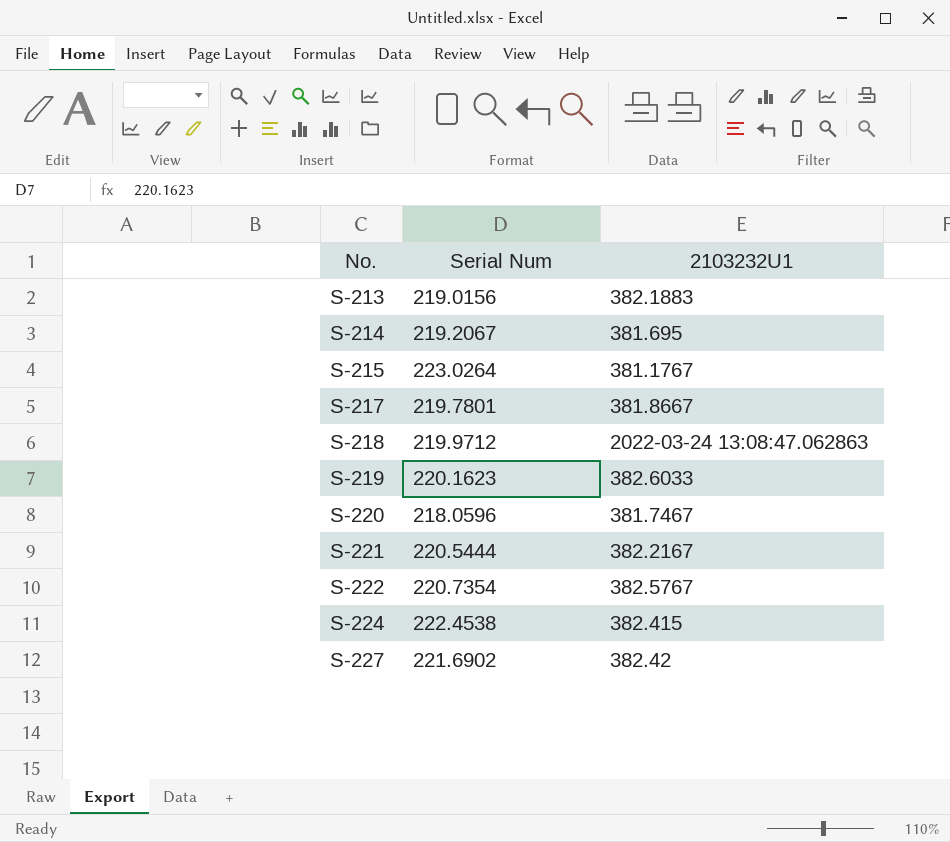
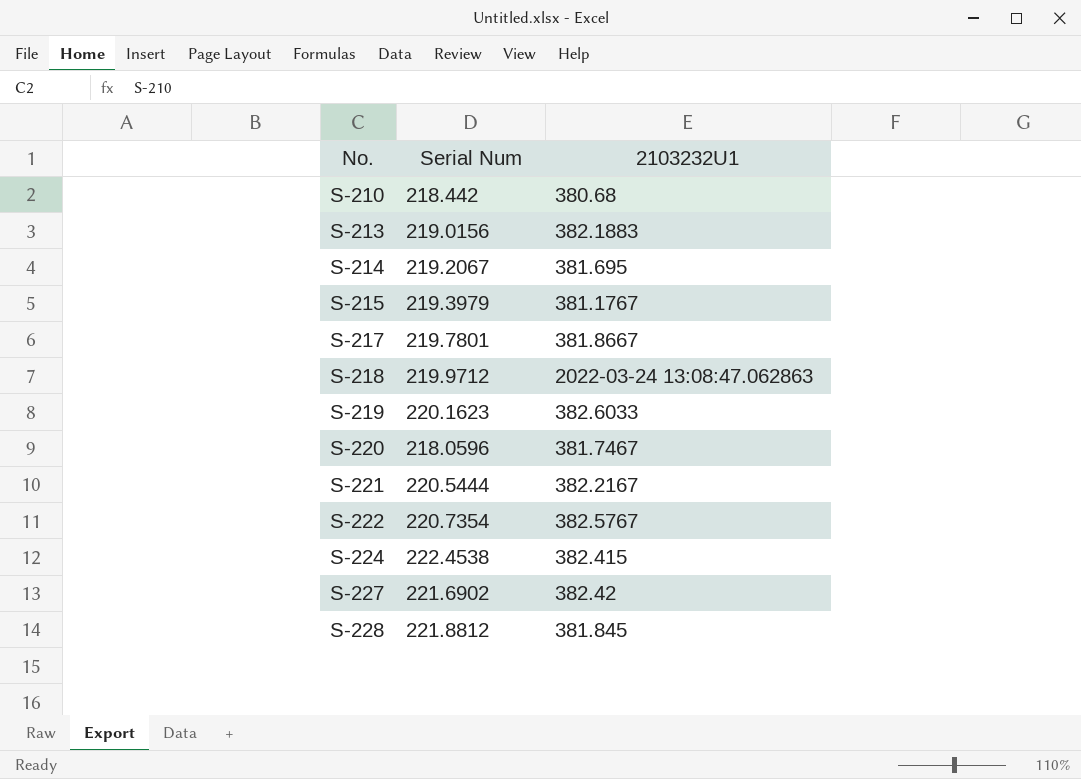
row S-210: none -> 218.442 | 380.68
S-215 | Serial Num: 223.0264 -> 219.3979
row S-228: none -> 221.8812 | 381.845

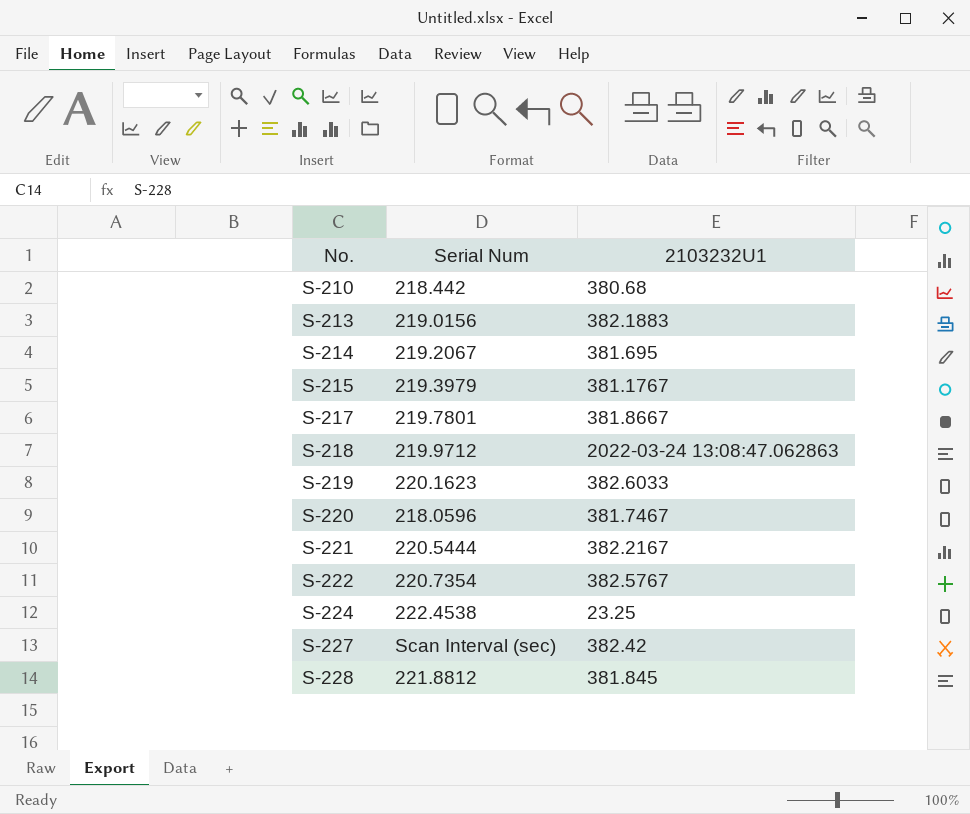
S-224 | 2103232U1: 382.415 -> 23.25
S-227 | Serial Num: 221.6902 -> Scan Interval (sec)

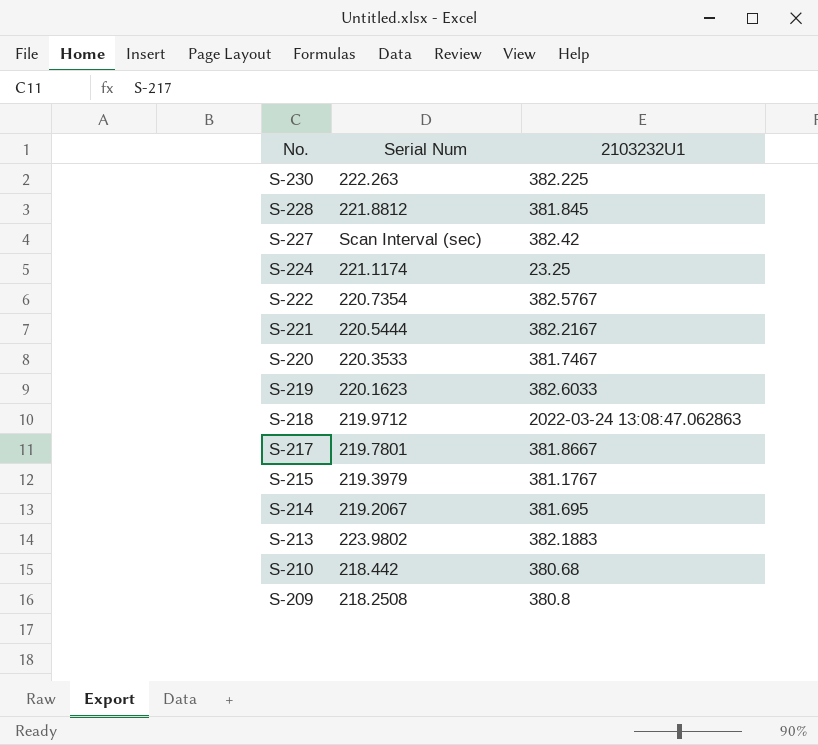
row order: No. ascending -> No. descending
row S-230: none -> 222.263 | 382.225
S-224 | Serial Num: 222.4538 -> 221.1174
S-220 | Serial Num: 218.0596 -> 220.3533
S-213 | Serial Num: 219.0156 -> 223.9802
row S-209: none -> 218.2508 | 380.8

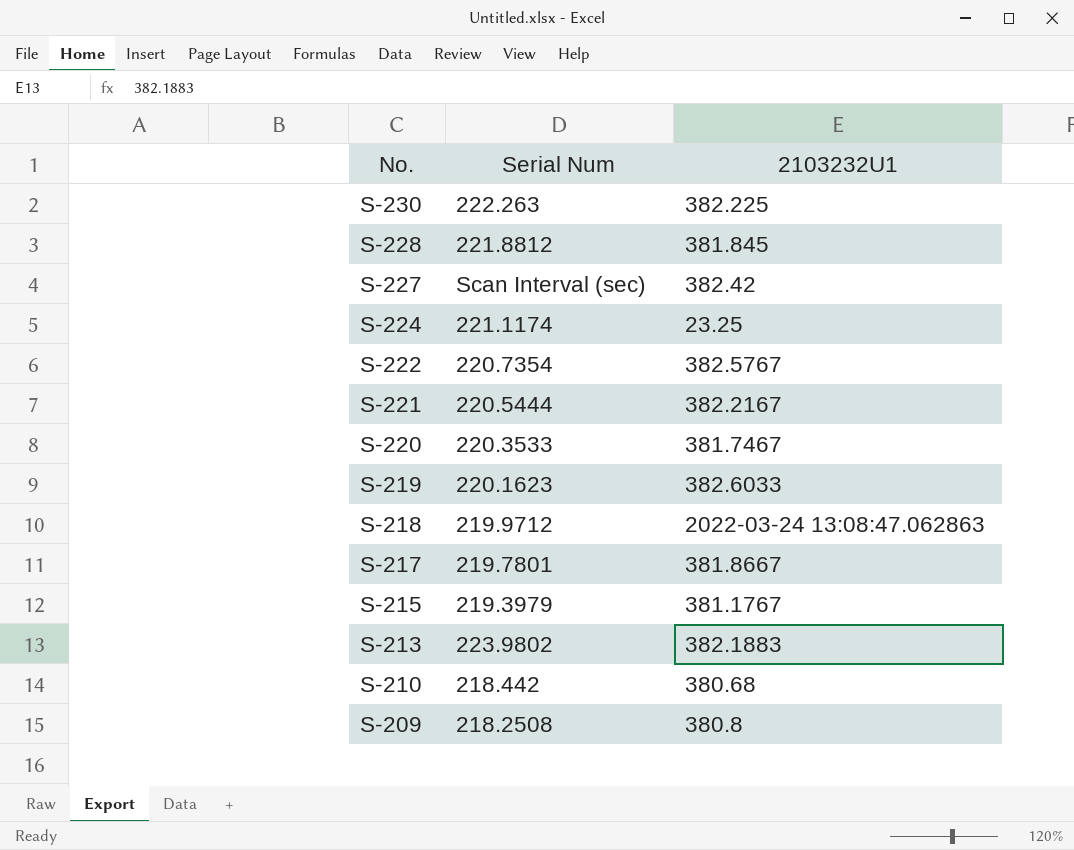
row S-214: 219.2067 | 381.695 -> none

